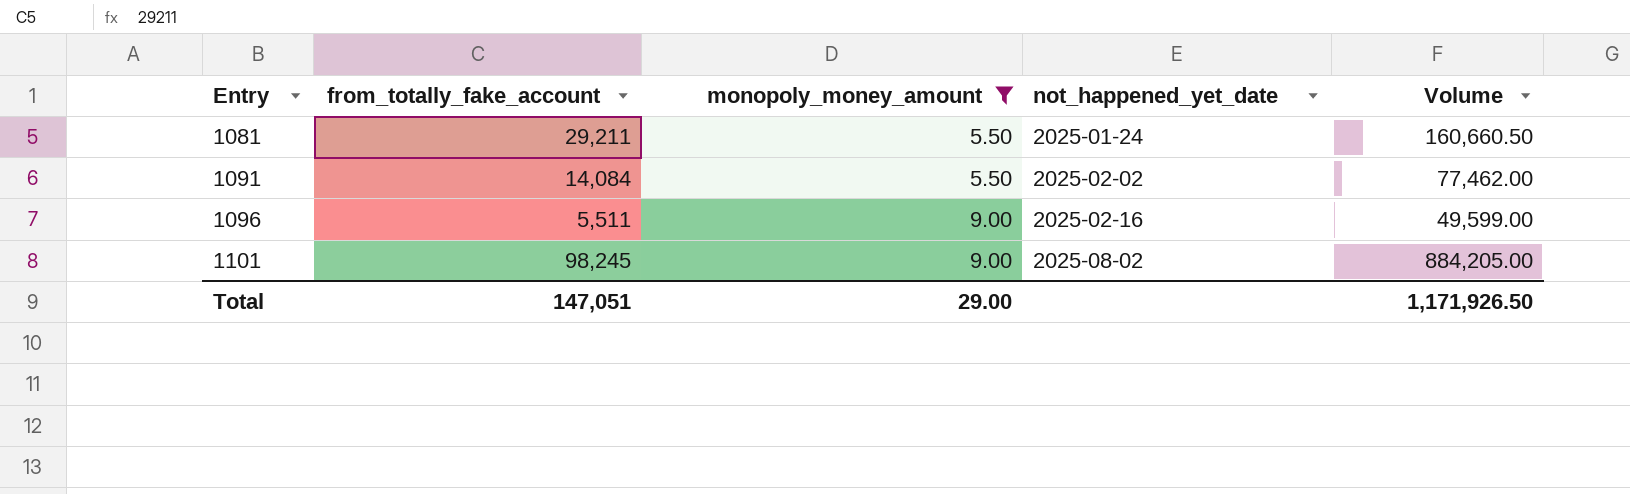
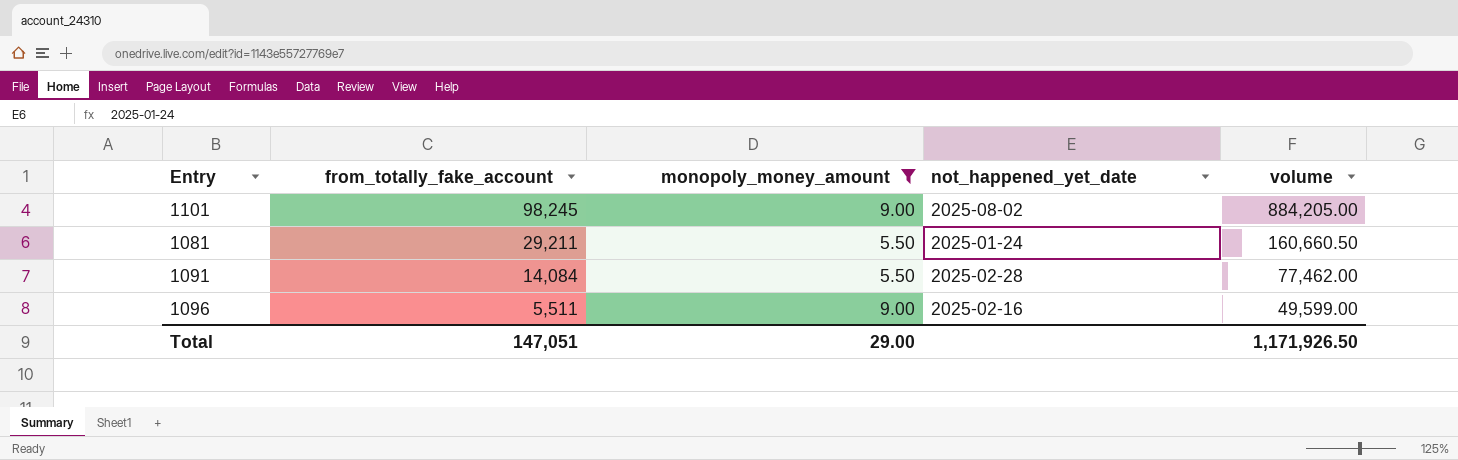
row order: Entry ascending -> from_totally_fake_account descending
column name: Volume -> volume
1091 | not_happened_yet_date: 2025-02-02 -> 2025-02-28

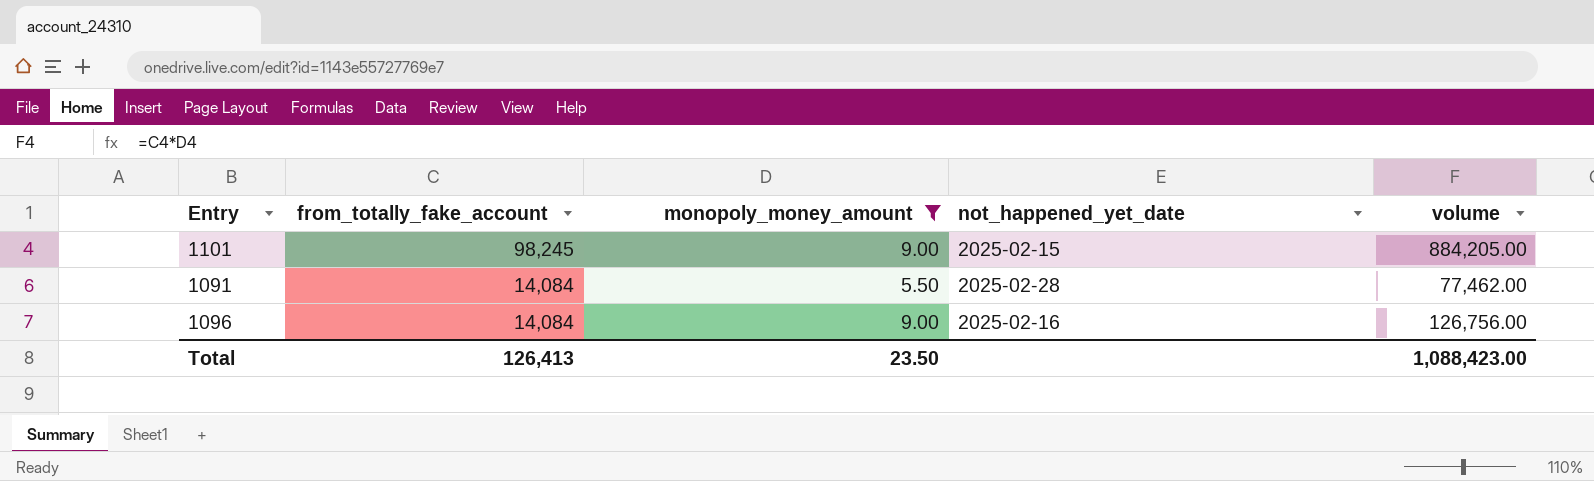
row 1081: 29,211 | 5.50 | 2025-01-24 | 160,660.50 -> none
1101 | not_happened_yet_date: 2025-08-02 -> 2025-02-15
1096 | from_totally_fake_account: 5,511 -> 14,084
1096 | volume: 49,599.00 -> 126,756.00
Total | from_totally_fake_account: 147,051 -> 126,413
Total | monopoly_money_amount: 29.00 -> 23.50
Total | volume: 1,171,926.50 -> 1,088,423.00

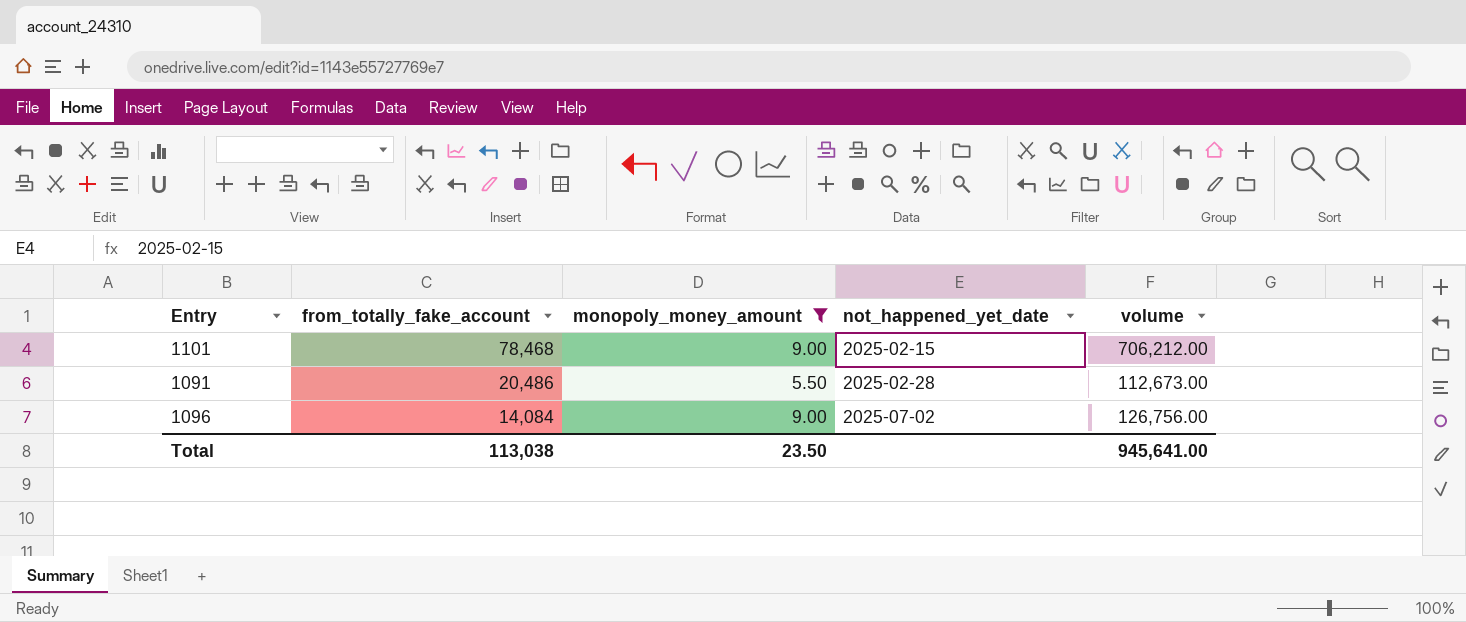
1101 | from_totally_fake_account: 98,245 -> 78,468
1101 | volume: 884,205.00 -> 706,212.00
1091 | from_totally_fake_account: 14,084 -> 20,486
1091 | volume: 77,462.00 -> 112,673.00
1096 | not_happened_yet_date: 2025-02-16 -> 2025-07-02
Total | from_totally_fake_account: 126,413 -> 113,038
Total | volume: 1,088,423.00 -> 945,641.00

